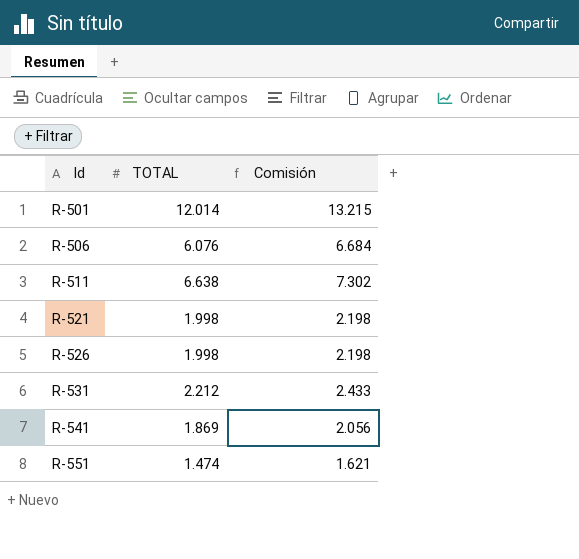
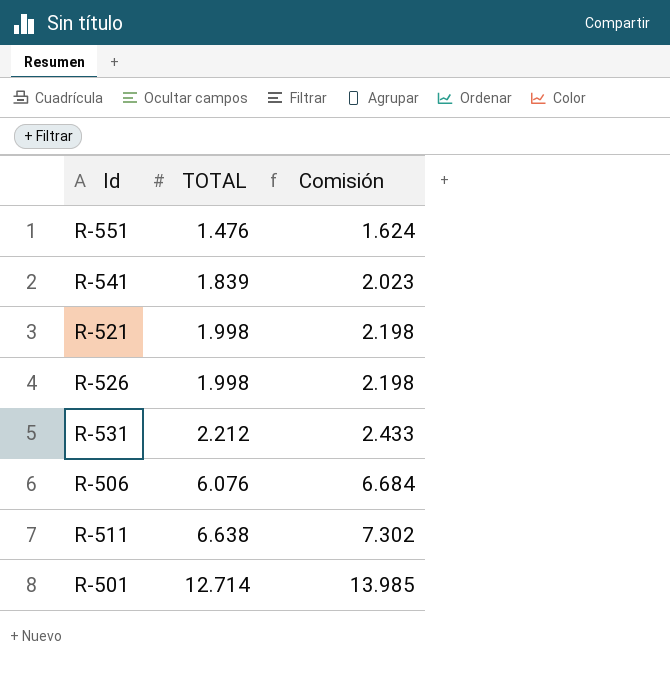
row order: Id ascending -> TOTAL ascending
R-551 | TOTAL: 1.474 -> 1.476
R-551 | Comisión: 1.621 -> 1.624
R-541 | TOTAL: 1.869 -> 1.839
R-541 | Comisión: 2.056 -> 2.023
R-501 | TOTAL: 12.014 -> 12.714
R-501 | Comisión: 13.215 -> 13.985

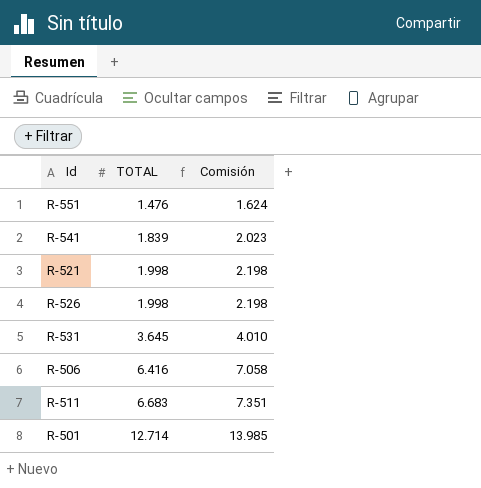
R-531 | TOTAL: 2.212 -> 3.645
R-531 | Comisión: 2.433 -> 4.010
R-506 | TOTAL: 6.076 -> 6.416
R-506 | Comisión: 6.684 -> 7.058
R-511 | TOTAL: 6.638 -> 6.683
R-511 | Comisión: 7.302 -> 7.351

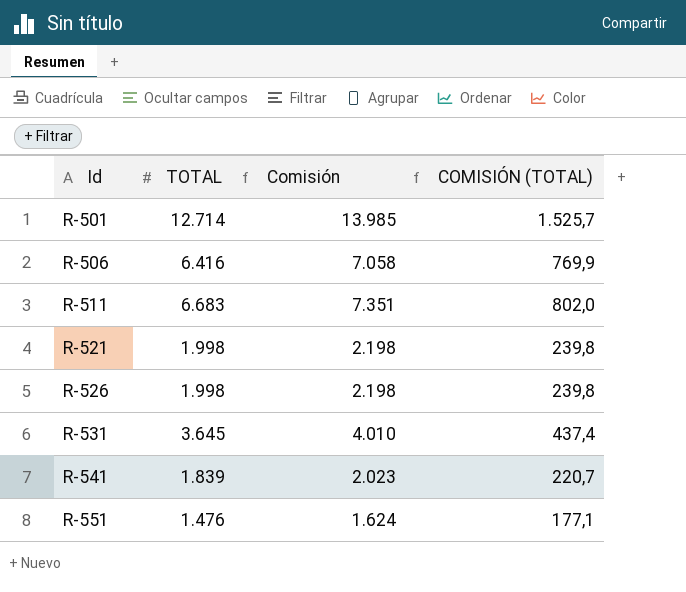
row order: TOTAL ascending -> Id ascending
column COMISIÓN (TOTAL) | formula: none -> [TOTAL] * 0,12

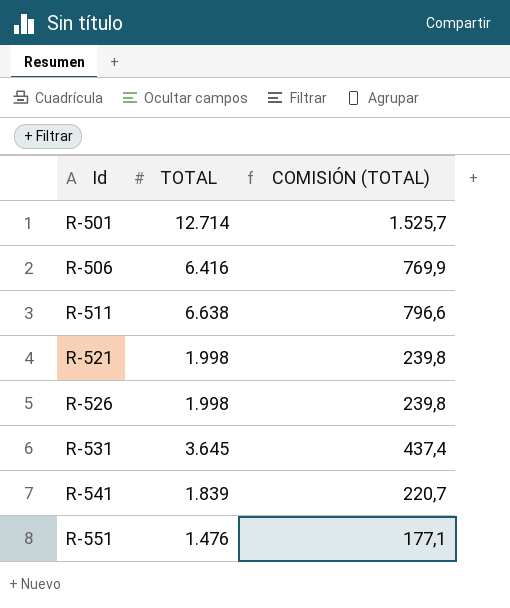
column Comisión | formula: [TOTAL] * 1,1 -> none
R-511 | TOTAL: 6.683 -> 6.638
R-511 | COMISIÓN (TOTAL): 802,0 -> 796,6

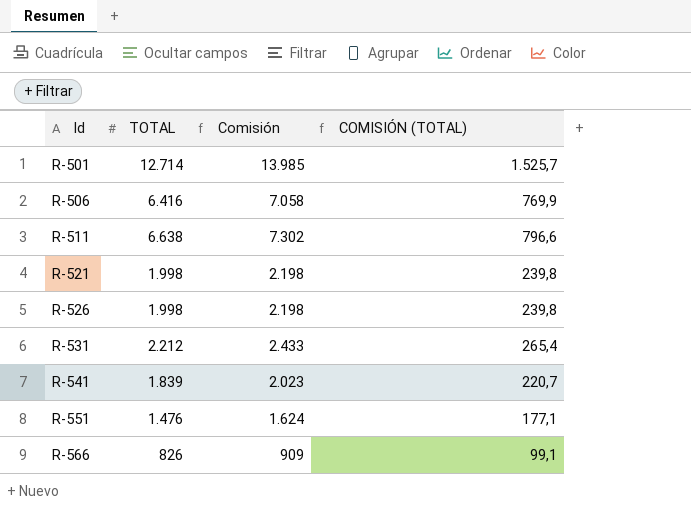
column Comisión | formula: none -> [TOTAL] * 1,1
R-531 | TOTAL: 3.645 -> 2.212
R-531 | COMISIÓN (TOTAL): 437,4 -> 265,4
row R-566: none -> 826 | 909 | 99,1

